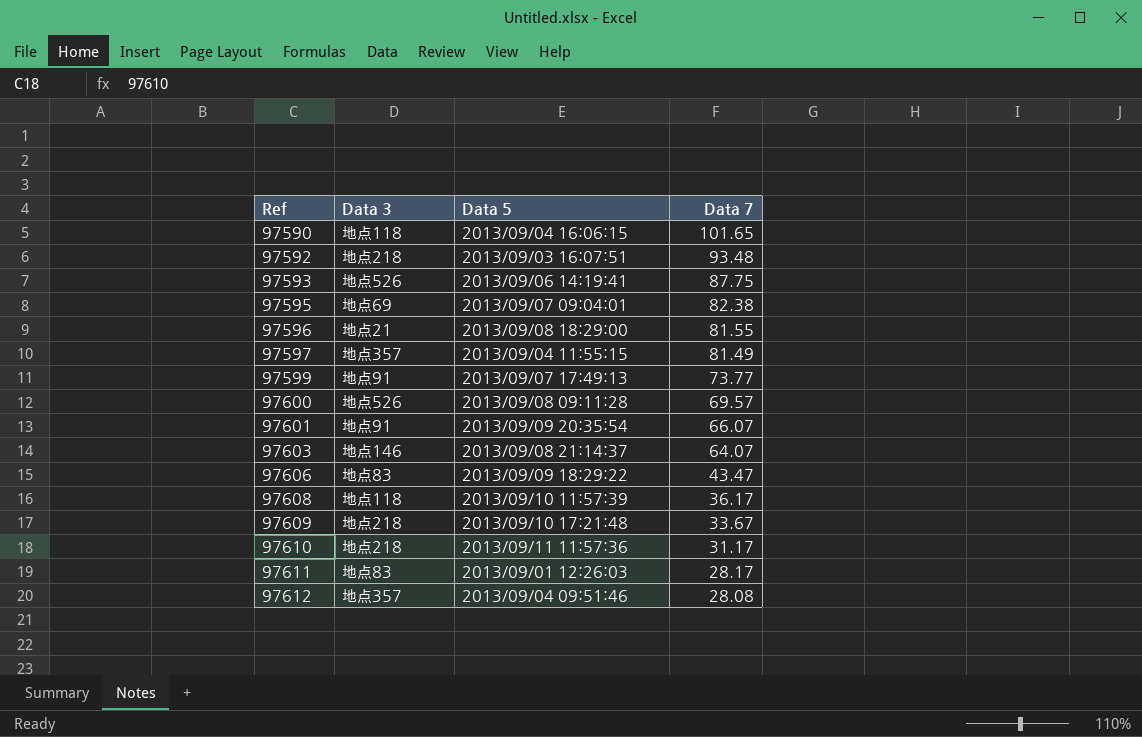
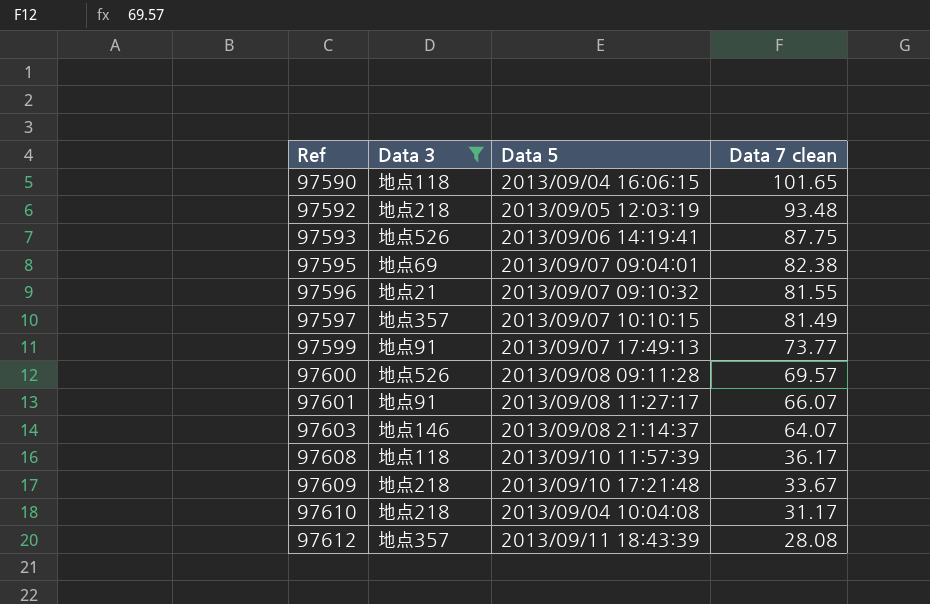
filter: none -> Data 3 != 地点83
column name: Data 7 -> Data 7 clean
97592 | Data 5: 2013/09/03 16:07:51 -> 2013/09/05 12:03:19
97596 | Data 5: 2013/09/08 18:29:00 -> 2013/09/07 09:10:32
97597 | Data 5: 2013/09/04 11:55:15 -> 2013/09/07 10:10:15
97601 | Data 5: 2013/09/09 20:35:54 -> 2013/09/08 11:27:17
97610 | Data 5: 2013/09/11 11:57:36 -> 2013/09/04 10:04:08
97612 | Data 5: 2013/09/04 09:51:46 -> 2013/09/11 18:43:39

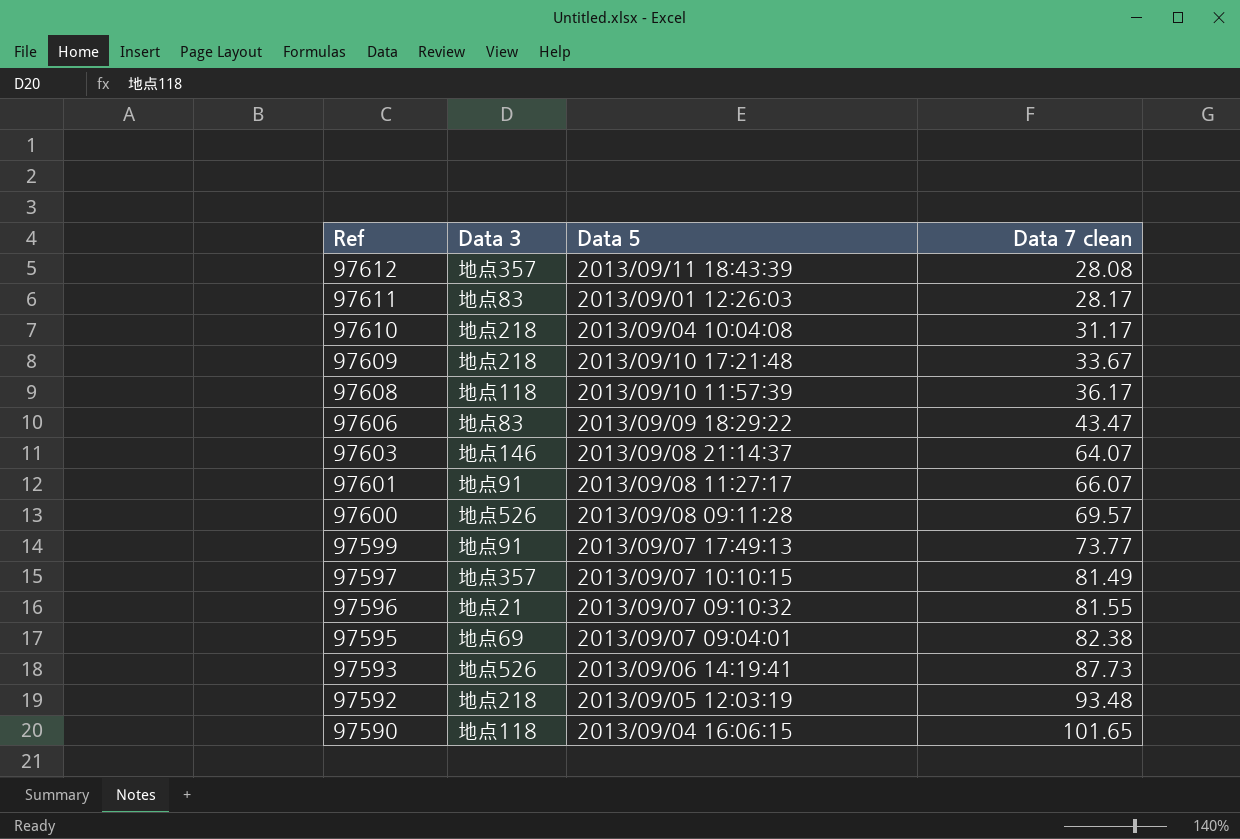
filter: Data 3 != 地点83 -> none
row order: Ref ascending -> Ref descending
97593 | Data 7 clean: 87.75 -> 87.73

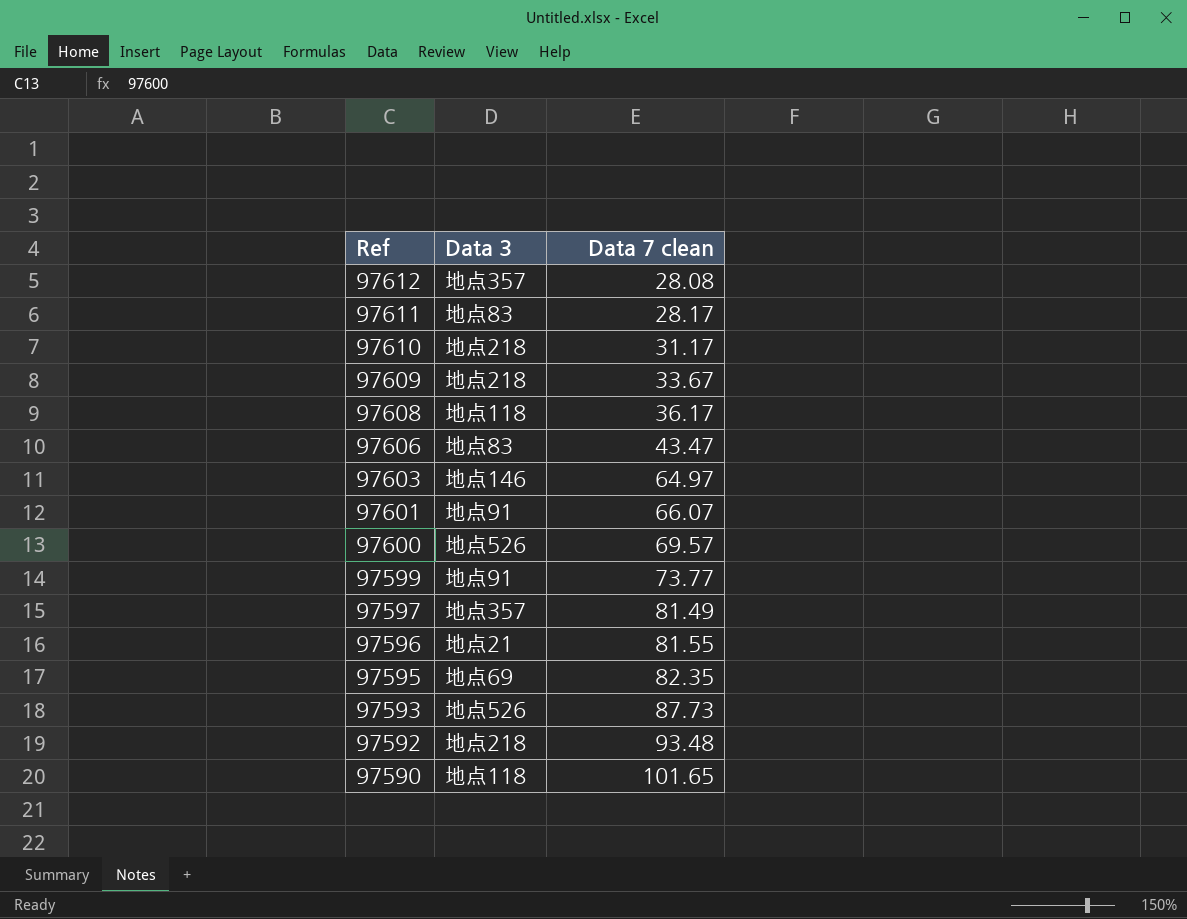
column Data 5 | position: 3 -> none
97603 | Data 7 clean: 64.07 -> 64.97
97595 | Data 7 clean: 82.38 -> 82.35

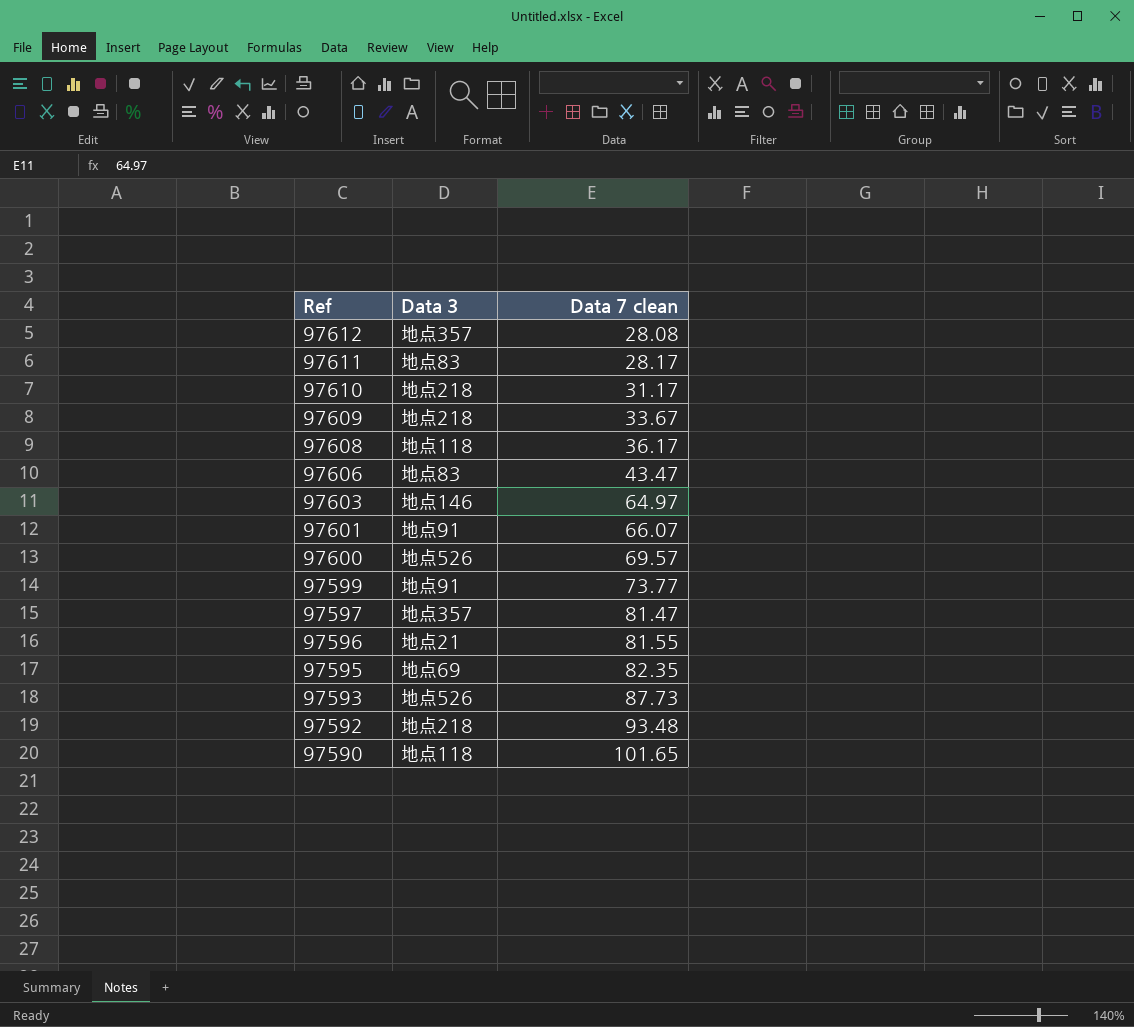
97597 | Data 7 clean: 81.49 -> 81.47

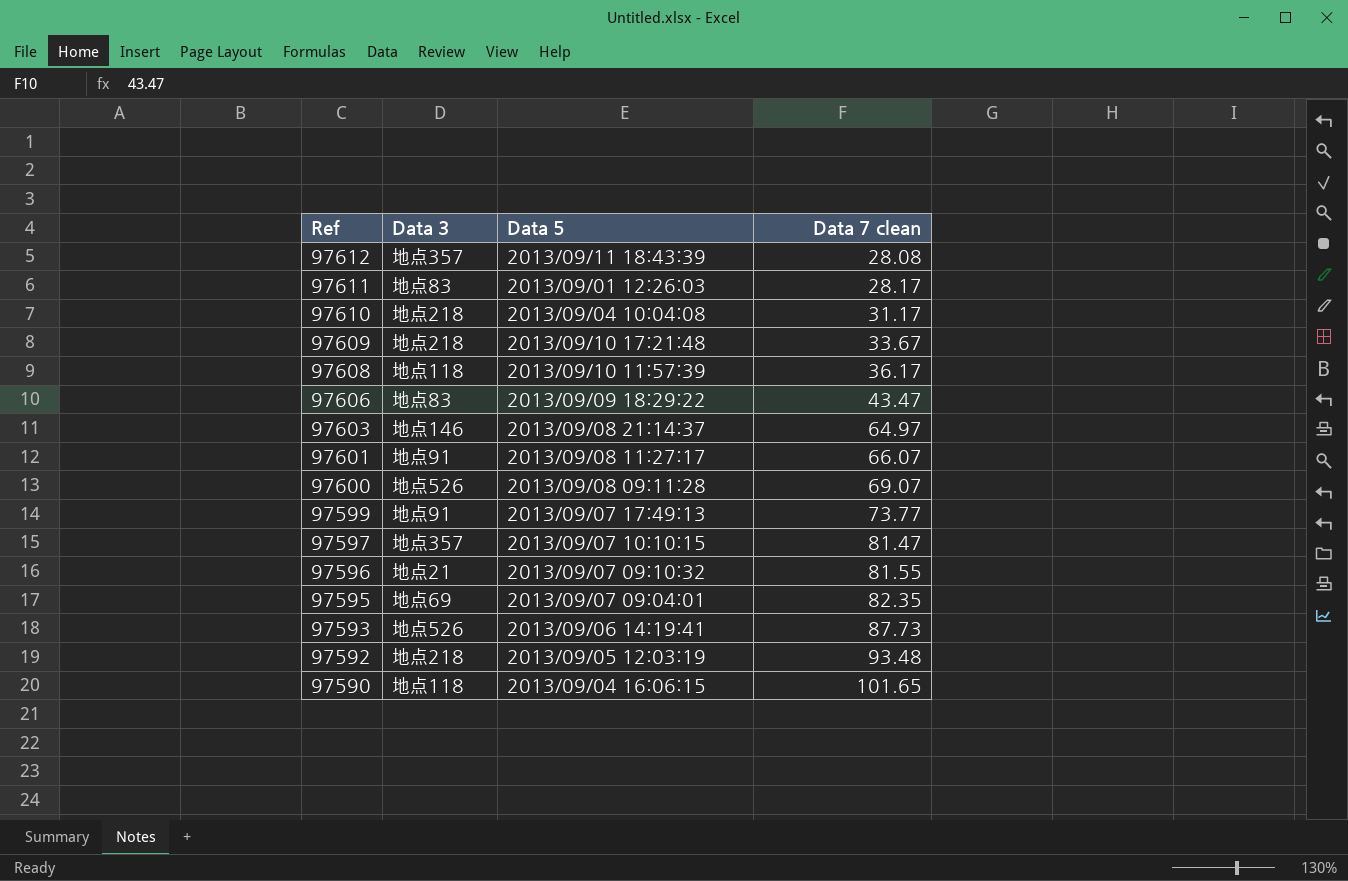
column Data 5 | position: none -> 3
97600 | Data 7 clean: 69.57 -> 69.07

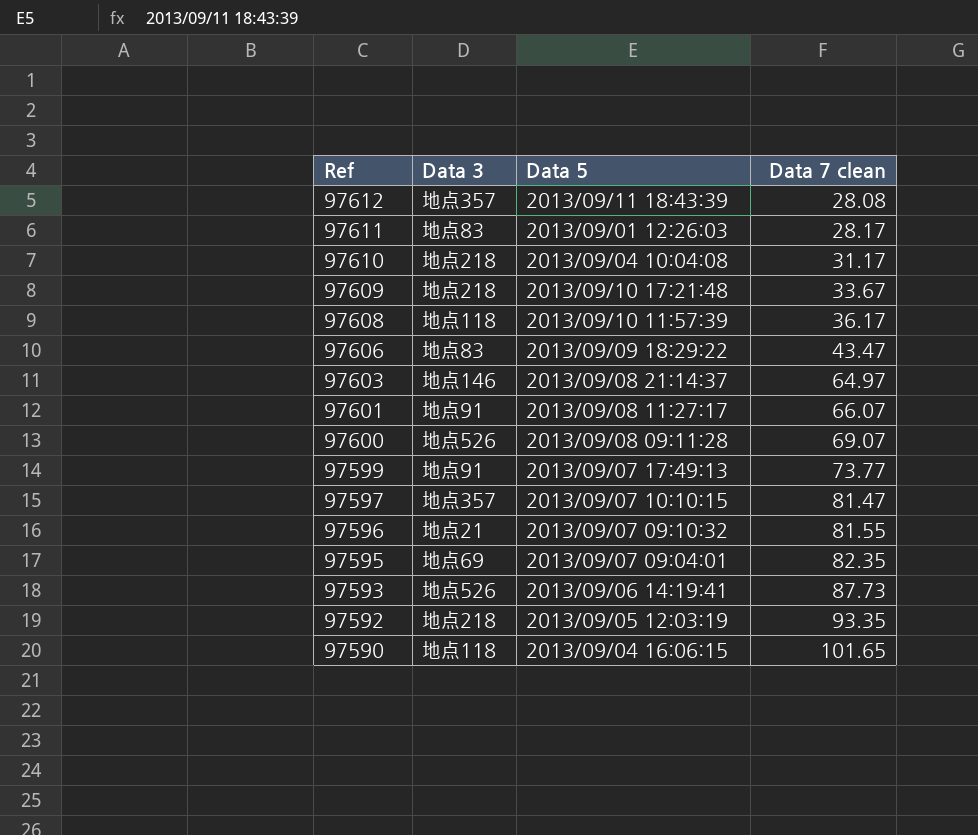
97592 | Data 7 clean: 93.48 -> 93.35

